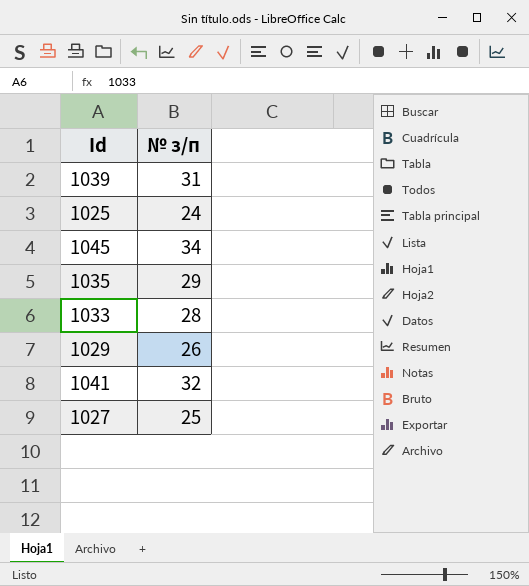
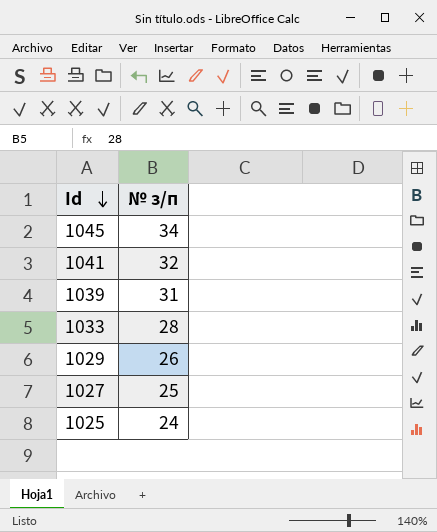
row order: none -> Id descending
row 1035: 29 -> none

